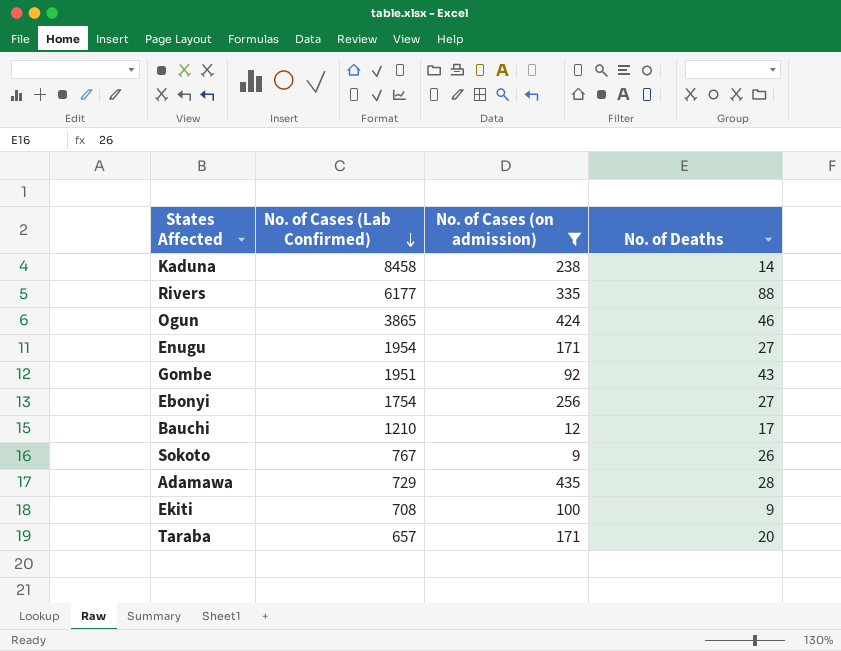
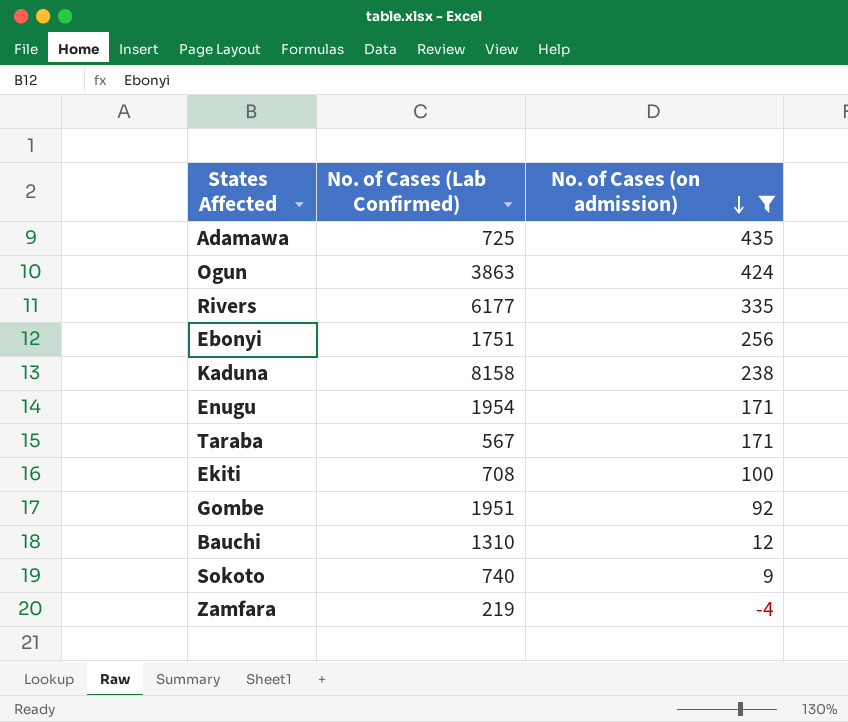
row order: No. of Cases (Lab Confirmed) descending -> No. of Cases (on admission) descending
column No. of Deaths | position: 4 -> none
Adamawa | No. of Cases (Lab Confirmed): 729 -> 725
Ogun | No. of Cases (Lab Confirmed): 3865 -> 3863
Ebonyi | No. of Cases (Lab Confirmed): 1754 -> 1751
Kaduna | No. of Cases (Lab Confirmed): 8458 -> 8158
Taraba | No. of Cases (Lab Confirmed): 657 -> 567
Bauchi | No. of Cases (Lab Confirmed): 1210 -> 1310
Sokoto | No. of Cases (Lab Confirmed): 767 -> 740
row Zamfara: none -> 219 | -4

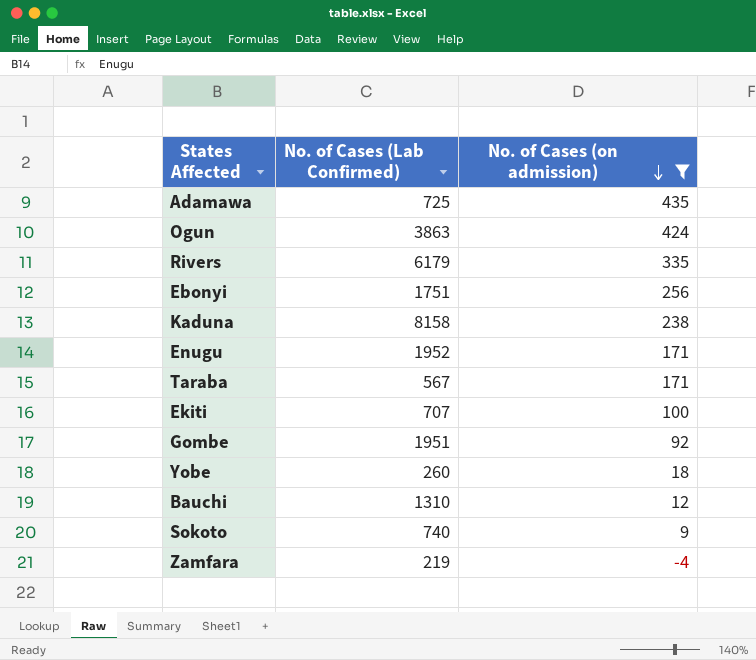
Rivers | No. of Cases (Lab Confirmed): 6177 -> 6179
Enugu | No. of Cases (Lab Confirmed): 1954 -> 1952
Ekiti | No. of Cases (Lab Confirmed): 708 -> 707
row Yobe: none -> 260 | 18

